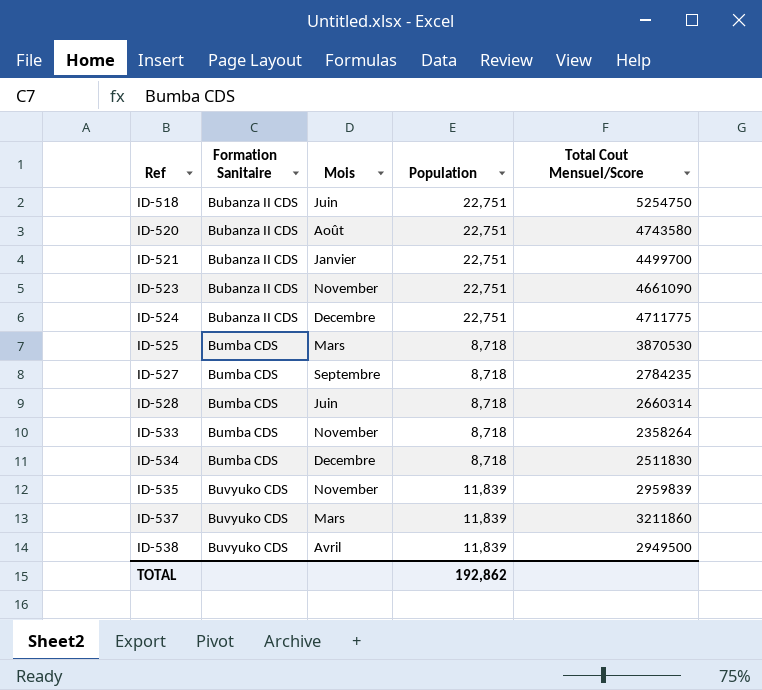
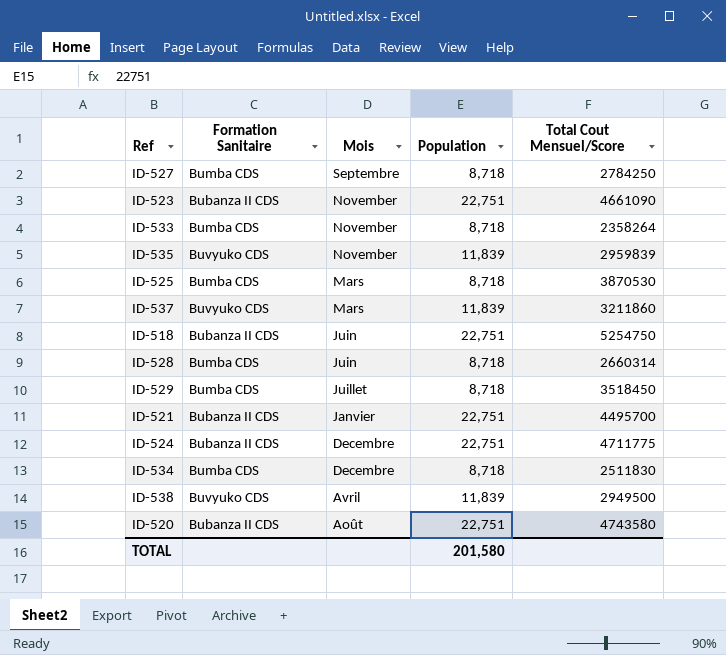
row order: Ref ascending -> Mois descending
ID-527 | Total Cout Mensuel/Score: 2784235 -> 2784250
row ID-529: none -> Bumba CDS | Juillet | 8,718 | 3518450
ID-521 | Total Cout Mensuel/Score: 4499700 -> 4495700
TOTAL | Population: 192,862 -> 201,580

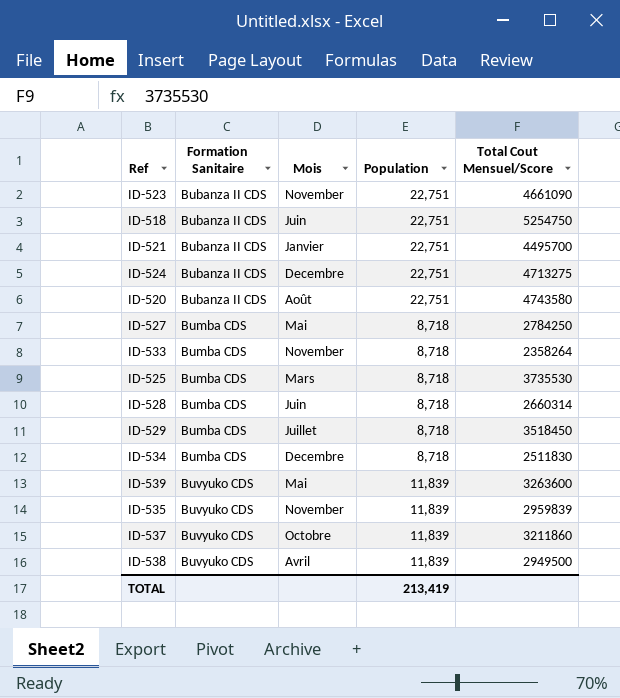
row order: Mois descending -> Formation Sanitaire ascending
ID-524 | Total Cout Mensuel/Score: 4711775 -> 4713275
ID-527 | Mois: Septembre -> Mai
ID-525 | Total Cout Mensuel/Score: 3870530 -> 3735530
row ID-539: none -> Buvyuko CDS | Mai | 11,839 | 3263600
ID-537 | Mois: Mars -> Octobre
TOTAL | Population: 201,580 -> 213,419

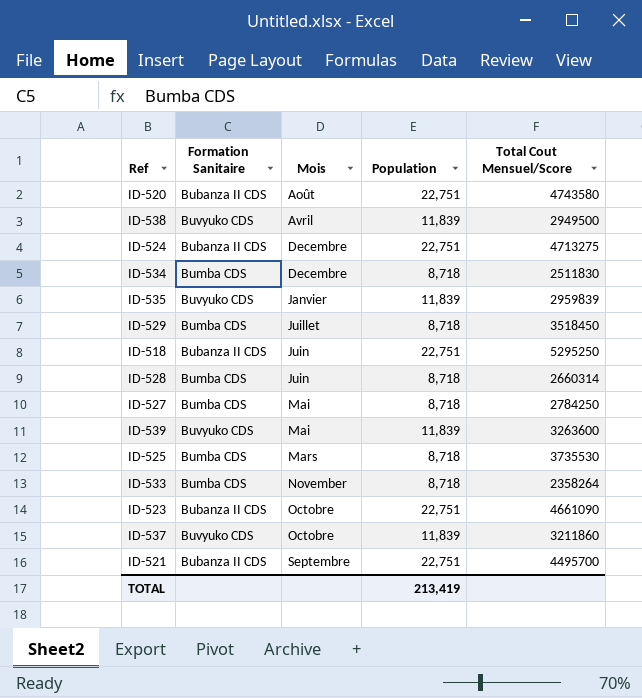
row order: Formation Sanitaire ascending -> Mois ascending
ID-535 | Mois: November -> Janvier
ID-518 | Total Cout Mensuel/Score: 5254750 -> 5295250
ID-523 | Mois: November -> Octobre
ID-521 | Mois: Janvier -> Septembre

